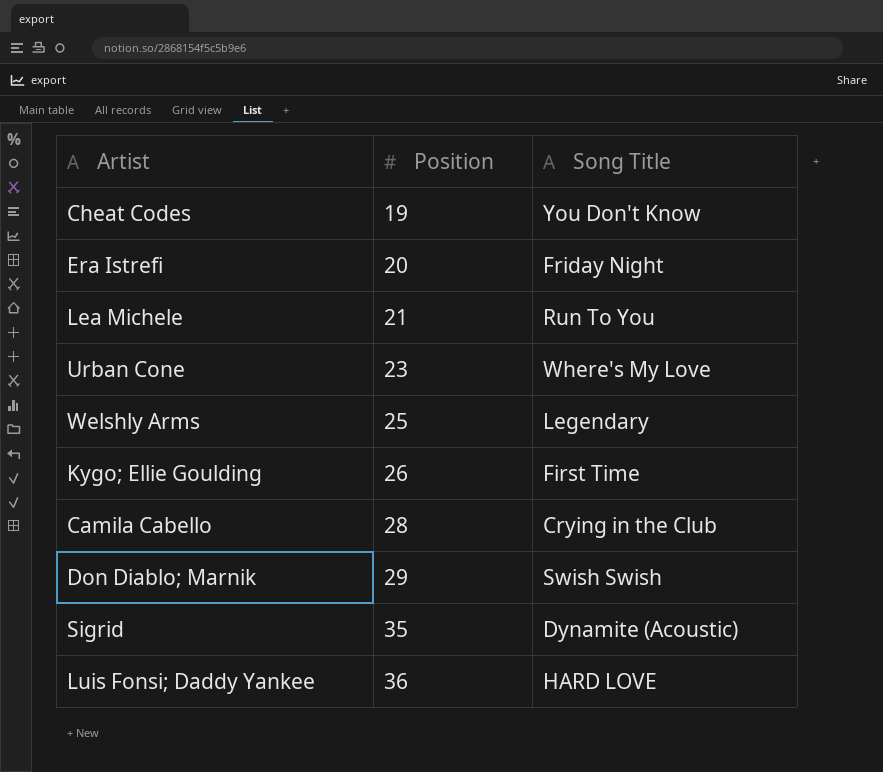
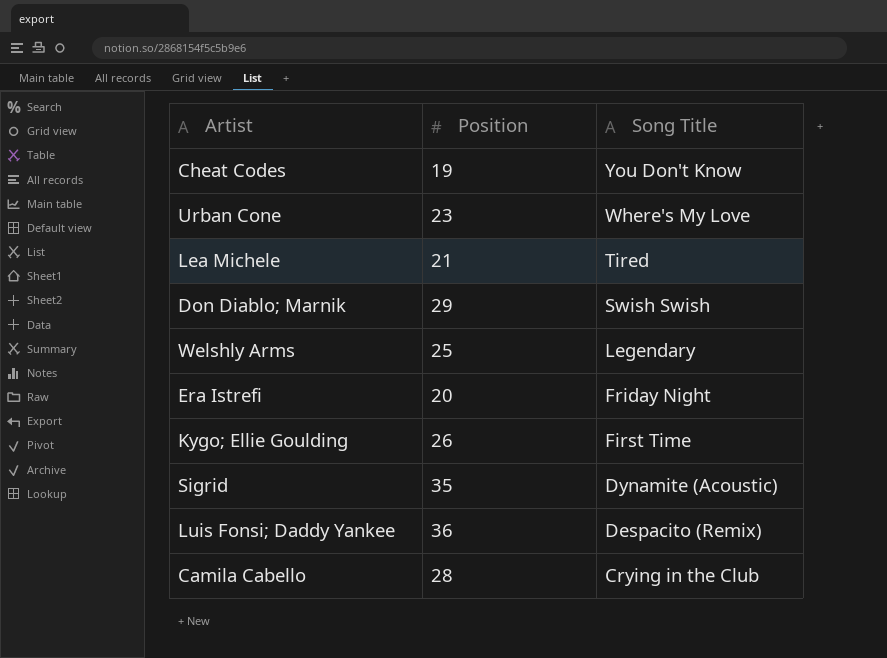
row order: Position ascending -> Song Title descending
Lea Michele | Song Title: Run To You -> Tired
Luis Fonsi; Daddy Yankee | Song Title: HARD LOVE -> Despacito (Remix)

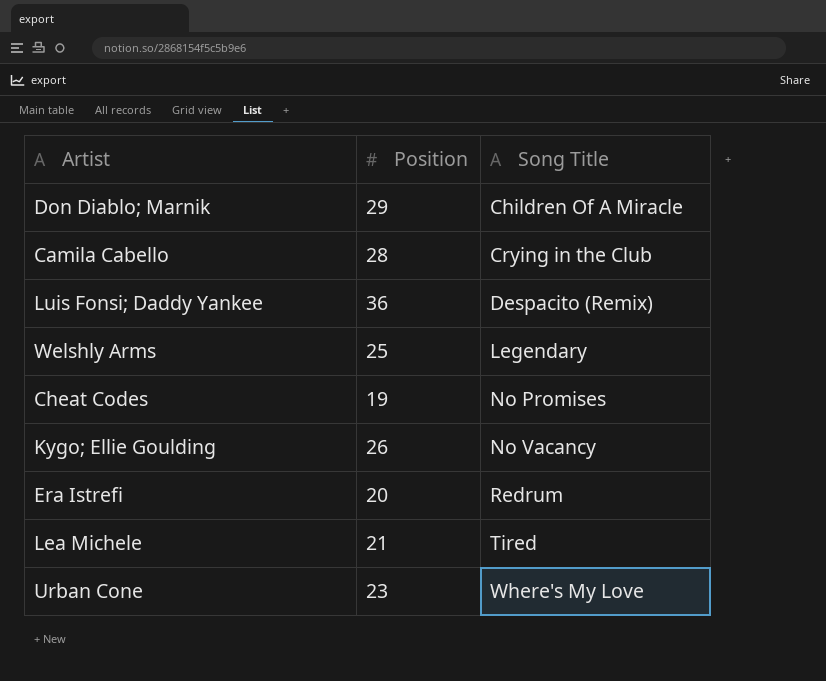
row order: Song Title descending -> Song Title ascending
row Sigrid: 35 | Dynamite (Acoustic) -> none
Don Diablo; Marnik | Song Title: Swish Swish -> Children Of A Miracle
Cheat Codes | Song Title: You Don't Know -> No Promises
Kygo; Ellie Goulding | Song Title: First Time -> No Vacancy
Era Istrefi | Song Title: Friday Night -> Redrum

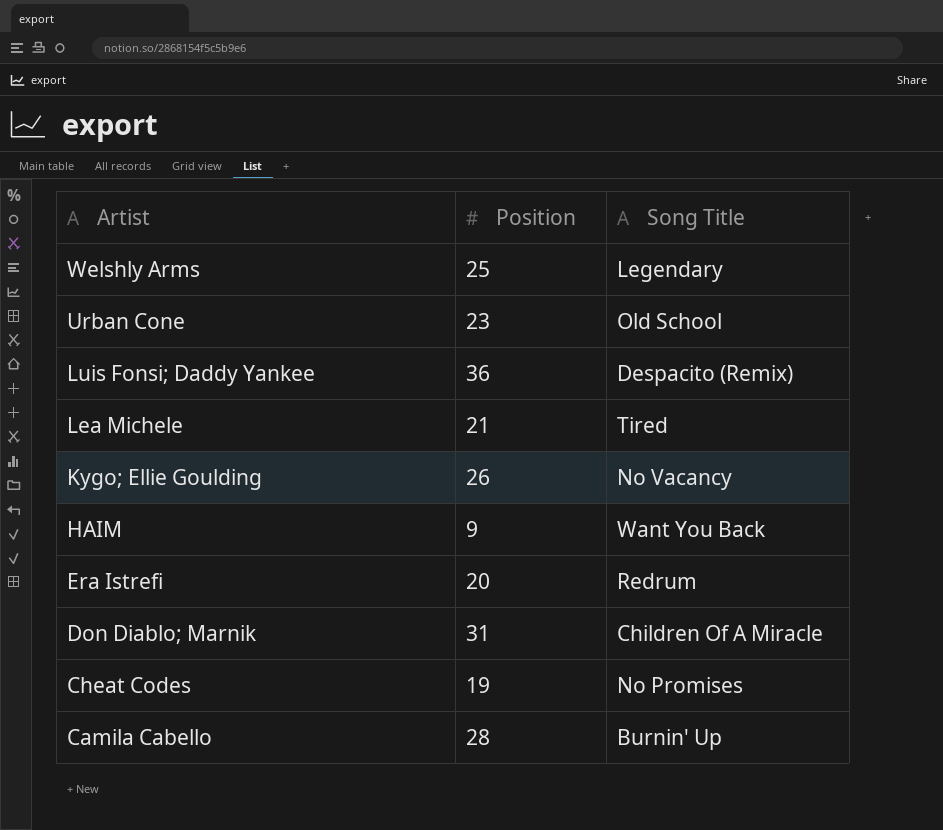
row order: Song Title ascending -> Artist descending
Urban Cone | Song Title: Where's My Love -> Old School
row HAIM: none -> 9 | Want You Back
Don Diablo; Marnik | Position: 29 -> 31
Camila Cabello | Song Title: Crying in the Club -> Burnin' Up

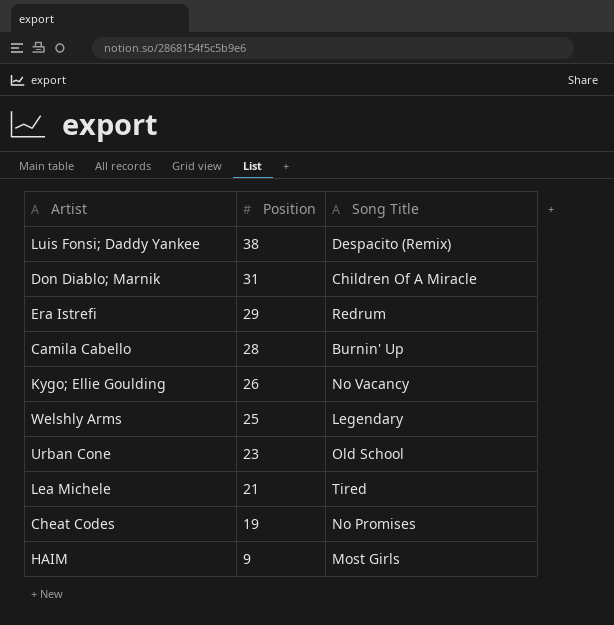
row order: Artist descending -> Position descending
Luis Fonsi; Daddy Yankee | Position: 36 -> 38
Era Istrefi | Position: 20 -> 29
HAIM | Song Title: Want You Back -> Most Girls

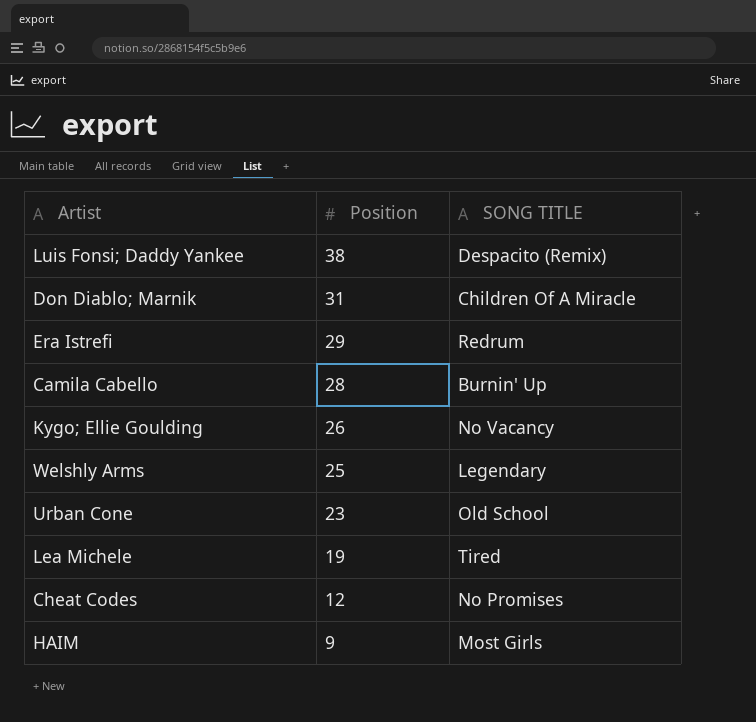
column name: Song Title -> SONG TITLE
Lea Michele | Position: 21 -> 19
Cheat Codes | Position: 19 -> 12

